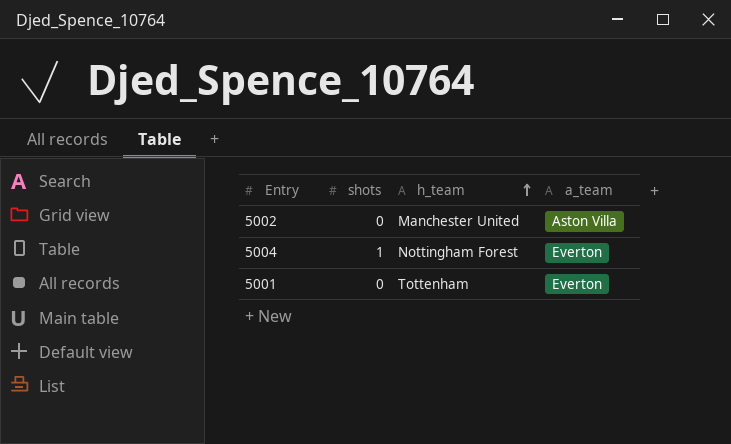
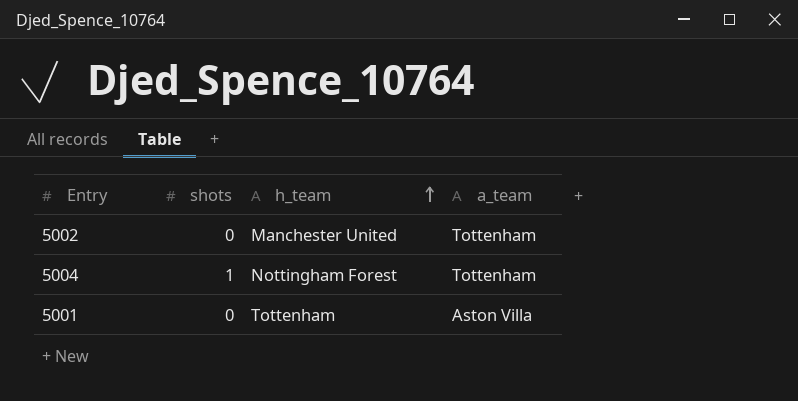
5002 | a_team: Aston Villa -> Tottenham
5004 | a_team: Everton -> Tottenham
5001 | a_team: Everton -> Aston Villa

